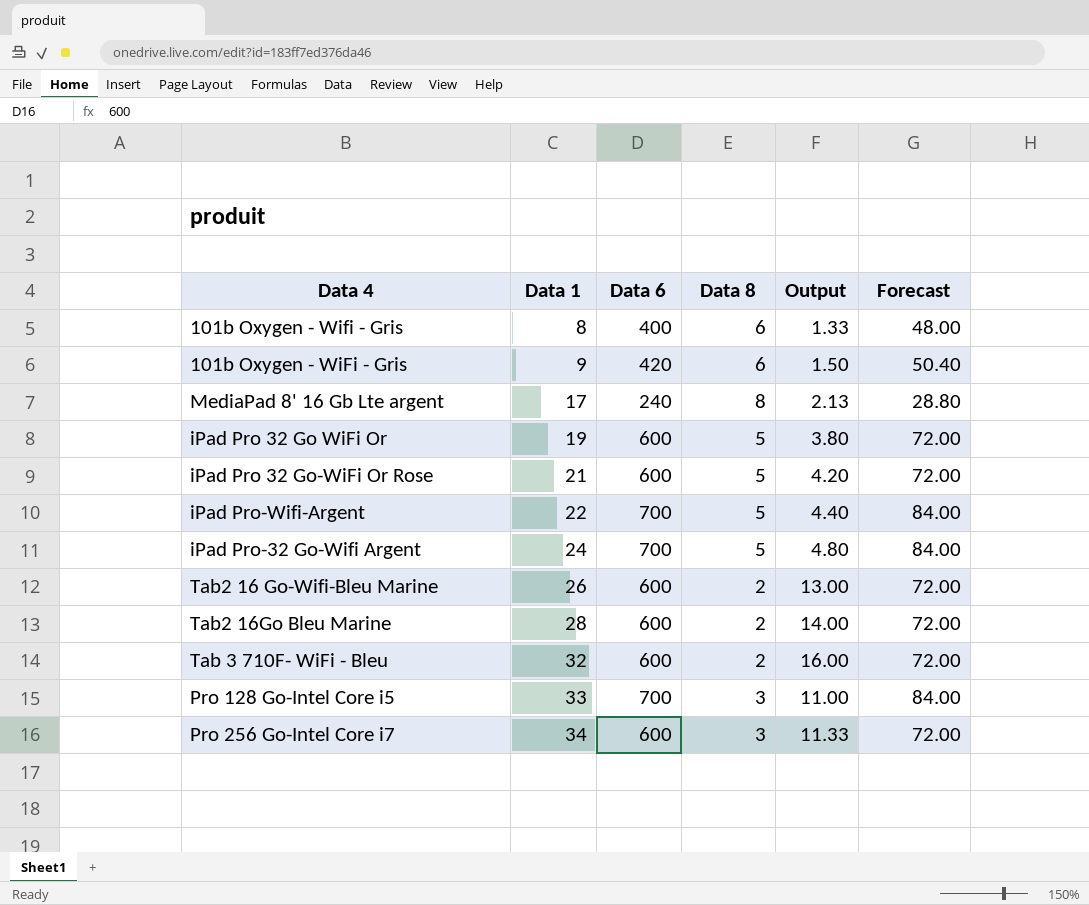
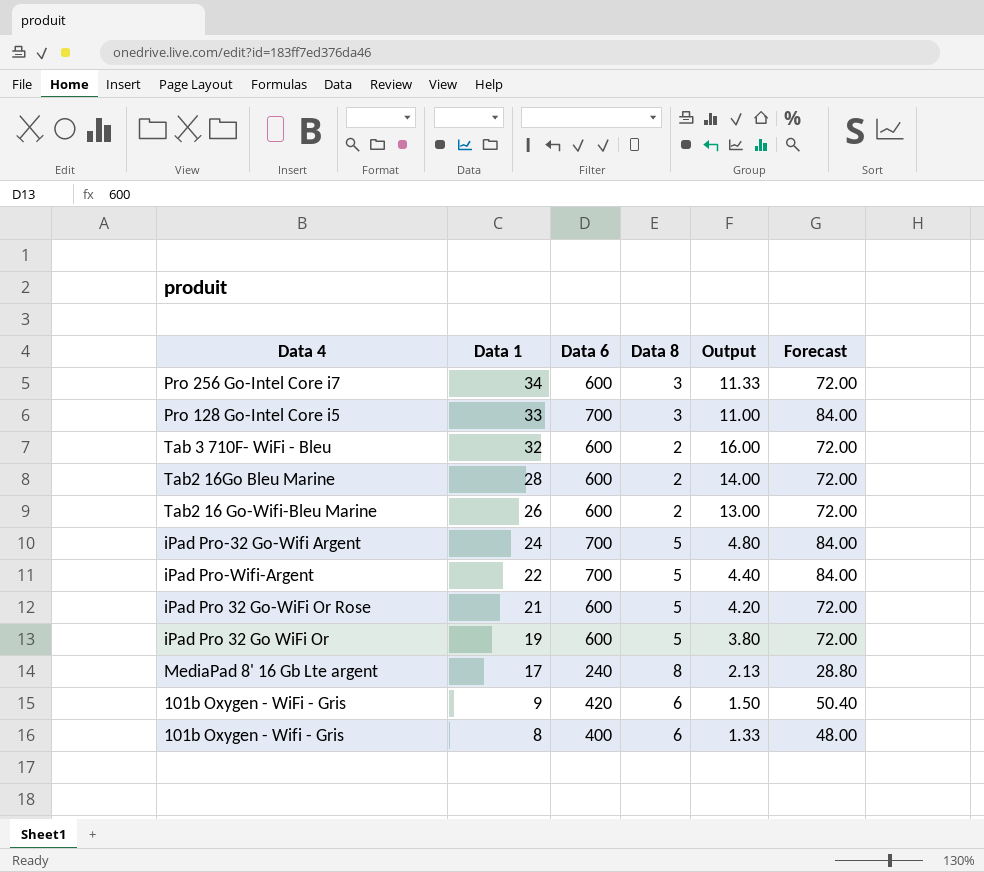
row order: Data 1 ascending -> Data 1 descending

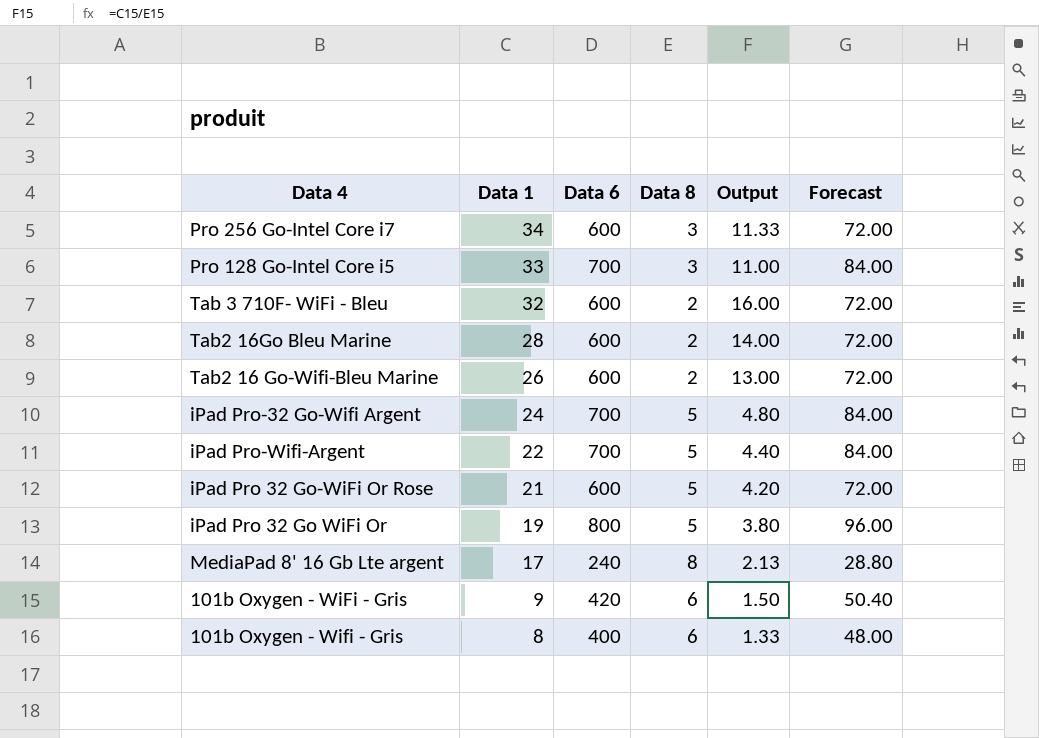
iPad Pro 32 Go WiFi Or | Data 6: 600 -> 800
iPad Pro 32 Go WiFi Or | Forecast: 72.00 -> 96.00

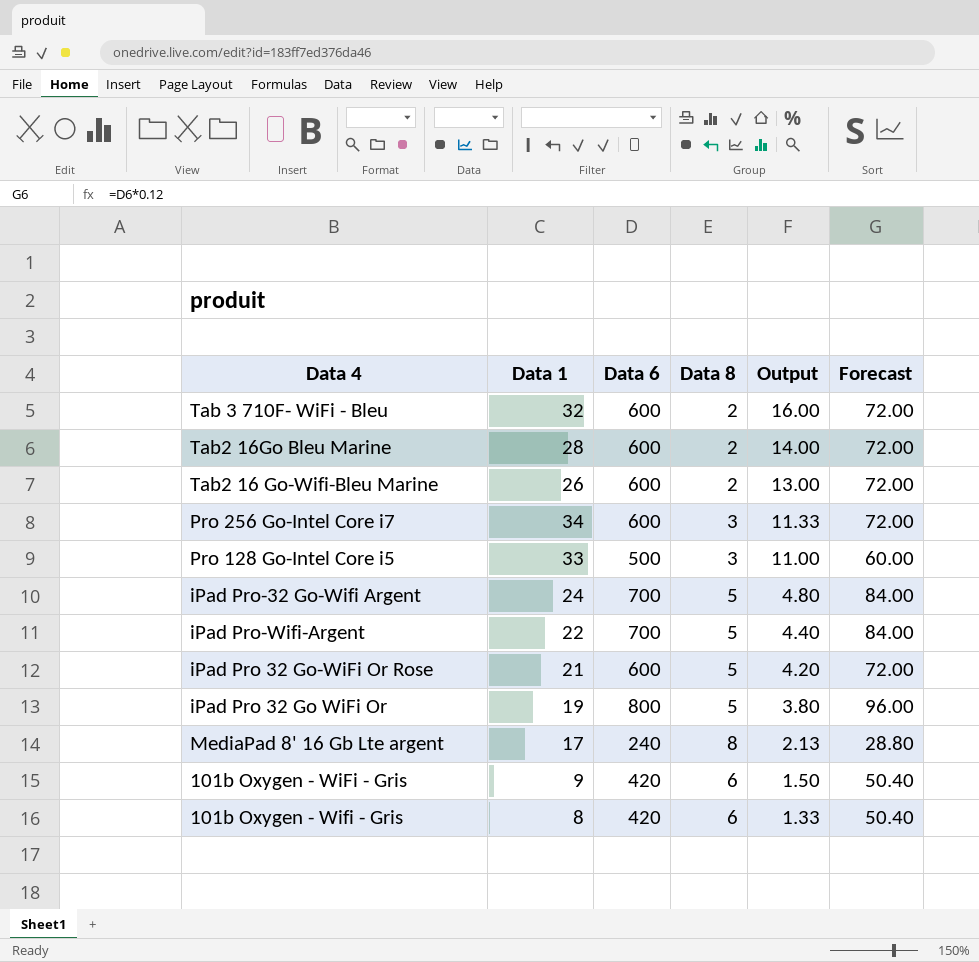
row order: Data 1 descending -> Output descending
Pro 128 Go-Intel Core i5 | Data 6: 700 -> 500
Pro 128 Go-Intel Core i5 | Forecast: 84.00 -> 60.00
101b Oxygen - Wifi - Gris | Data 6: 400 -> 420
101b Oxygen - Wifi - Gris | Forecast: 48.00 -> 50.40

